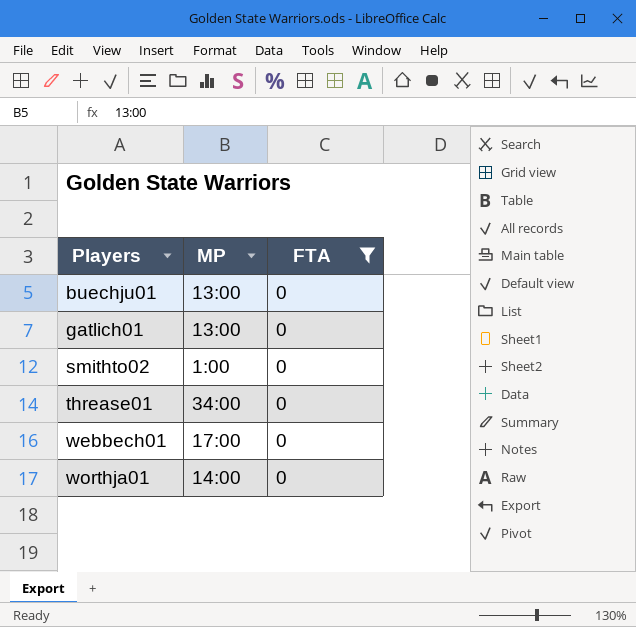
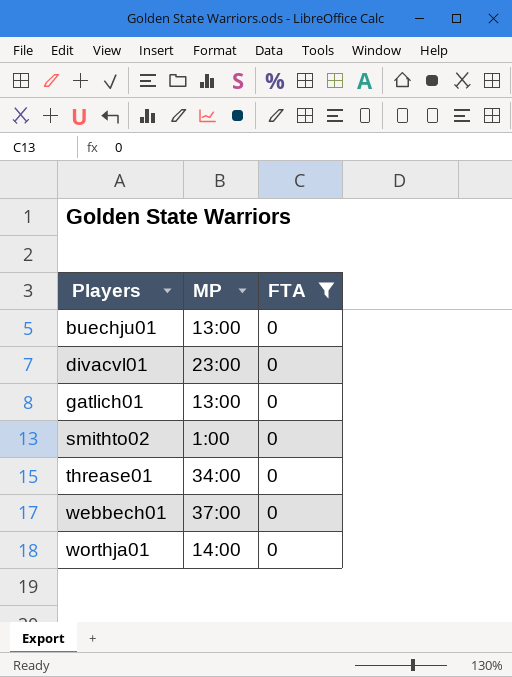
row divacvl01: none -> 23:00 | 0
webbech01 | MP: 17:00 -> 37:00

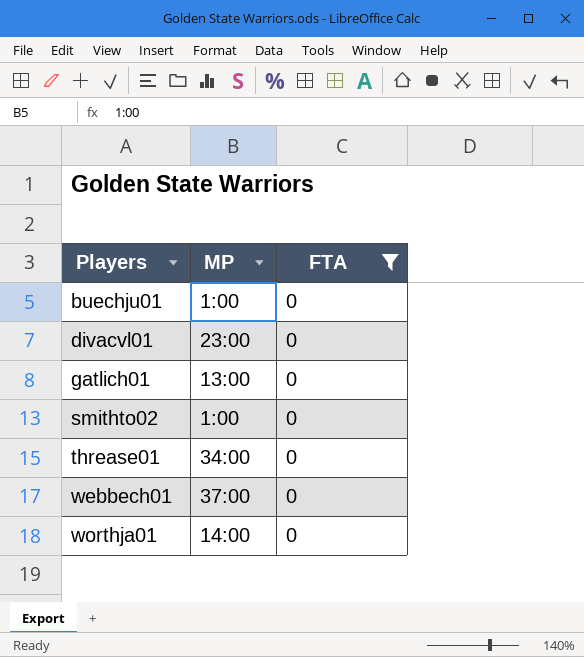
buechju01 | MP: 13:00 -> 1:00

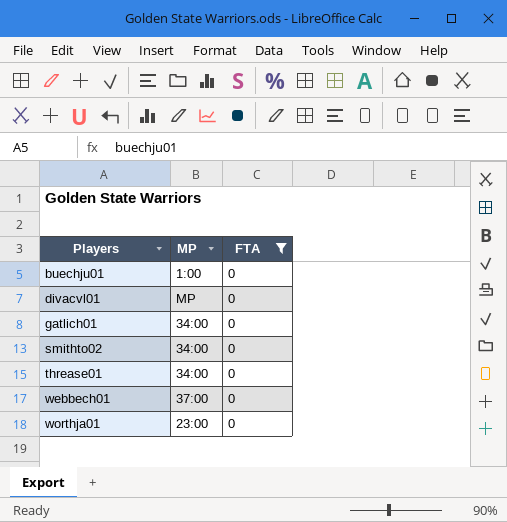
divacvl01 | MP: 23:00 -> MP
gatlich01 | MP: 13:00 -> 34:00
smithto02 | MP: 1:00 -> 34:00
worthja01 | MP: 14:00 -> 23:00

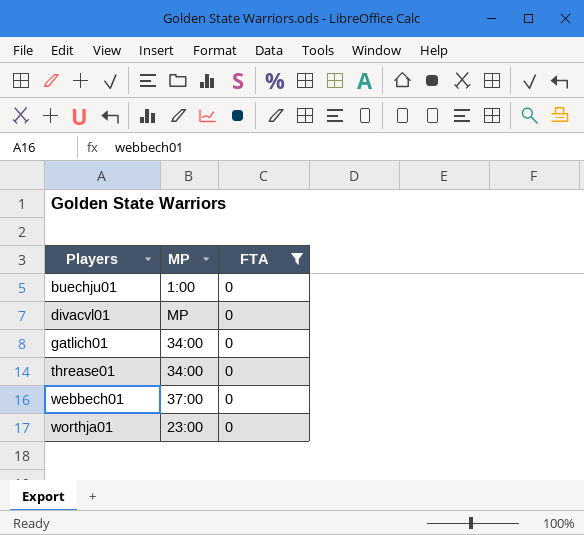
row smithto02: 34:00 | 0 -> none

